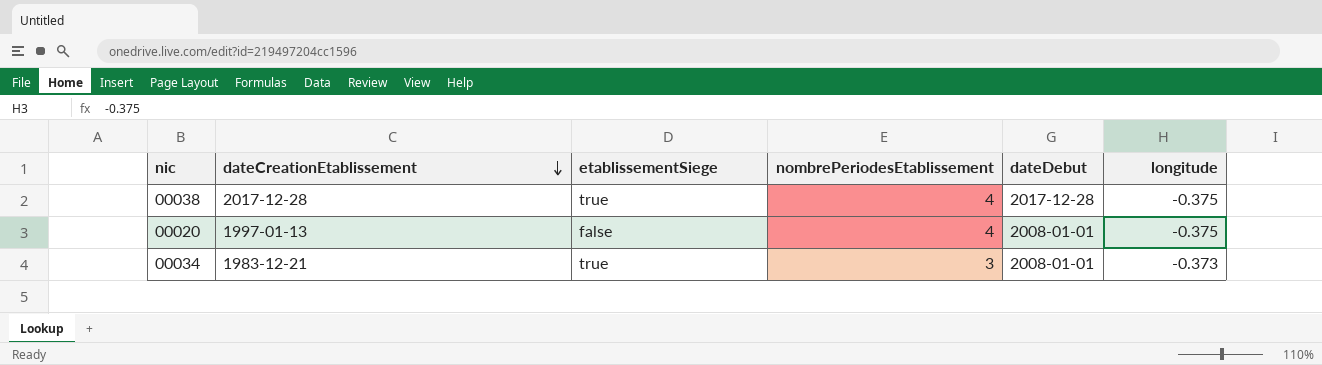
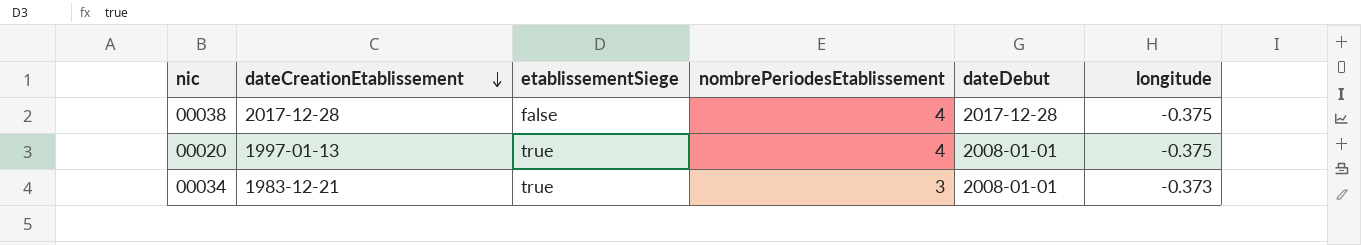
00038 | etablissementSiege: true -> false
00020 | etablissementSiege: false -> true

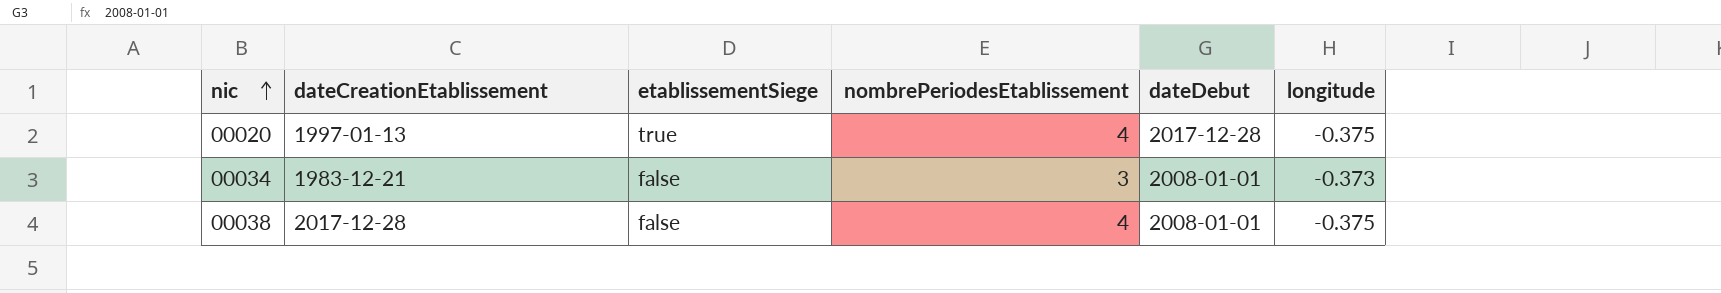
row order: dateCreationEtablissement descending -> nic ascending
00020 | dateDebut: 2008-01-01 -> 2017-12-28
00034 | etablissementSiege: true -> false
00038 | dateDebut: 2017-12-28 -> 2008-01-01

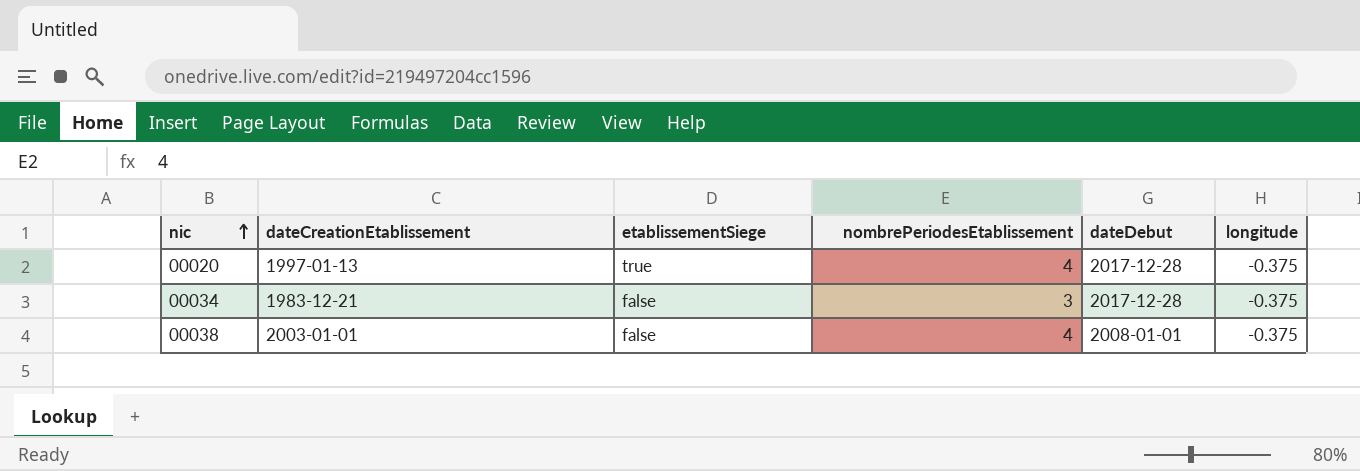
00034 | dateDebut: 2008-01-01 -> 2017-12-28
00034 | longitude: -0.373 -> -0.375
00038 | dateCreationEtablissement: 2017-12-28 -> 2003-01-01

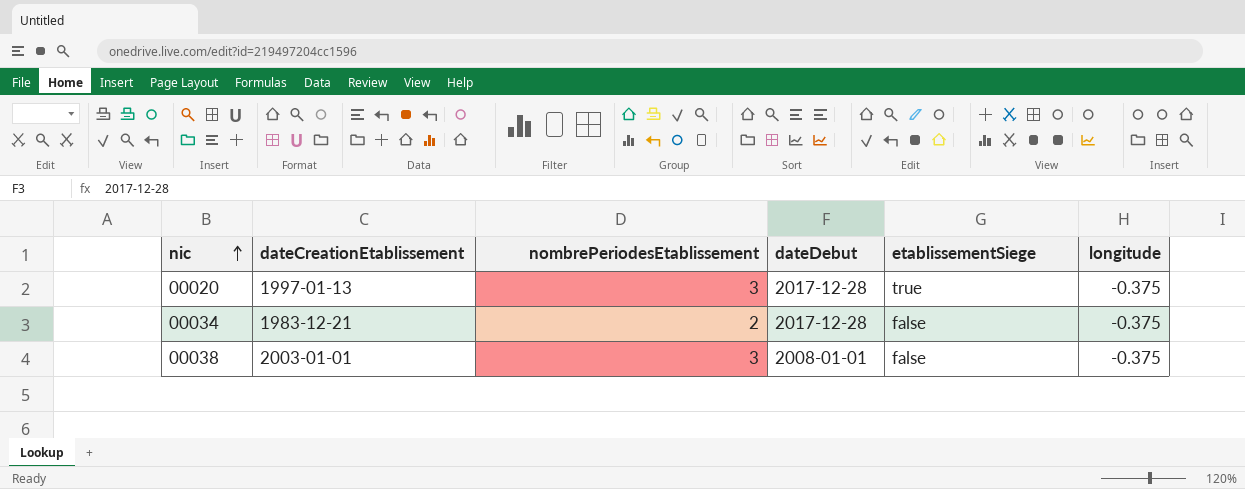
column etablissementSiege | position: 3 -> 5
00020 | nombrePeriodesEtablissement: 4 -> 3
00034 | nombrePeriodesEtablissement: 3 -> 2
00038 | nombrePeriodesEtablissement: 4 -> 3

